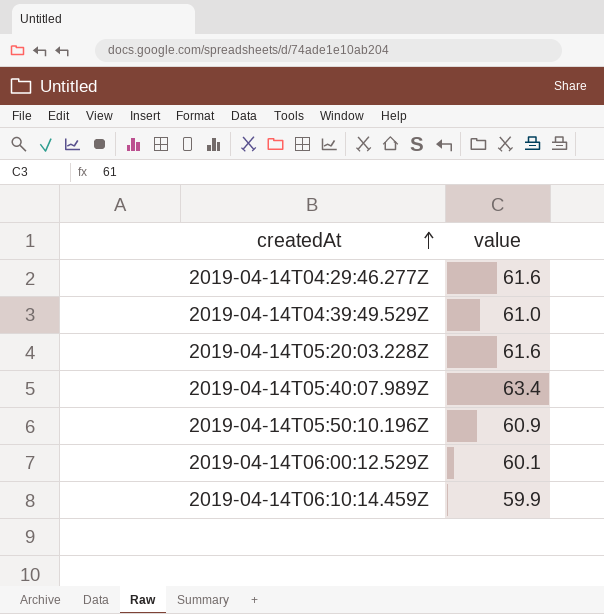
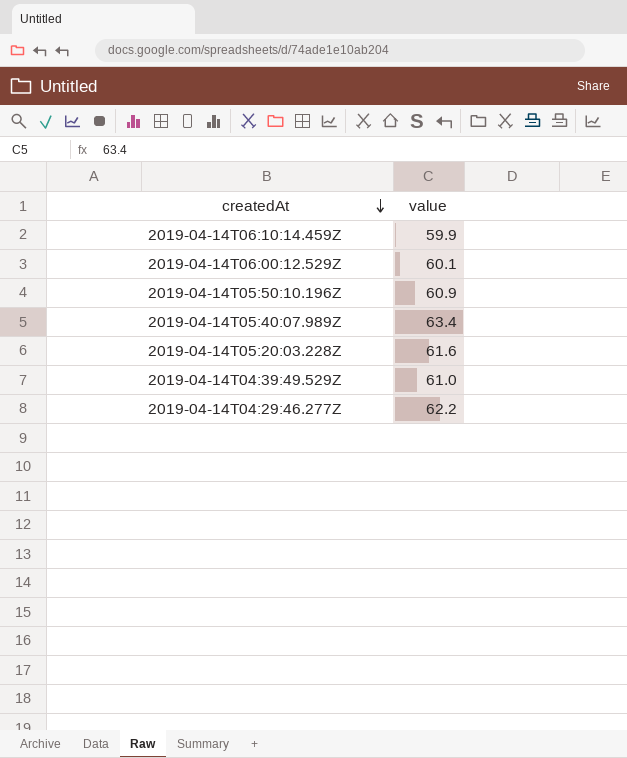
row order: createdAt ascending -> createdAt descending
2019-04-14T04:29:46.277Z | value: 61.6 -> 62.2

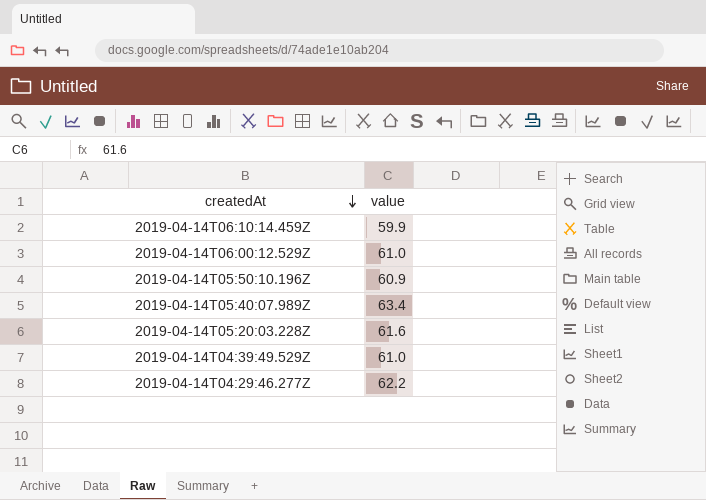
2019-04-14T06:00:12.529Z | value: 60.1 -> 61.0

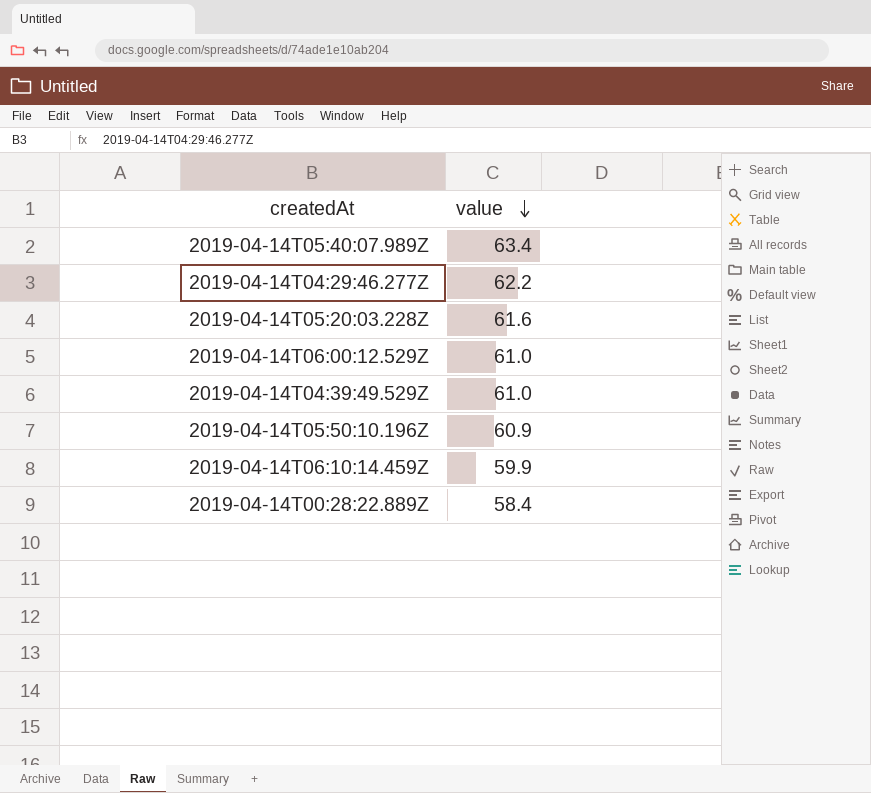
row order: createdAt descending -> value descending
row 2019-04-14T00:28:22.889Z: none -> 58.4

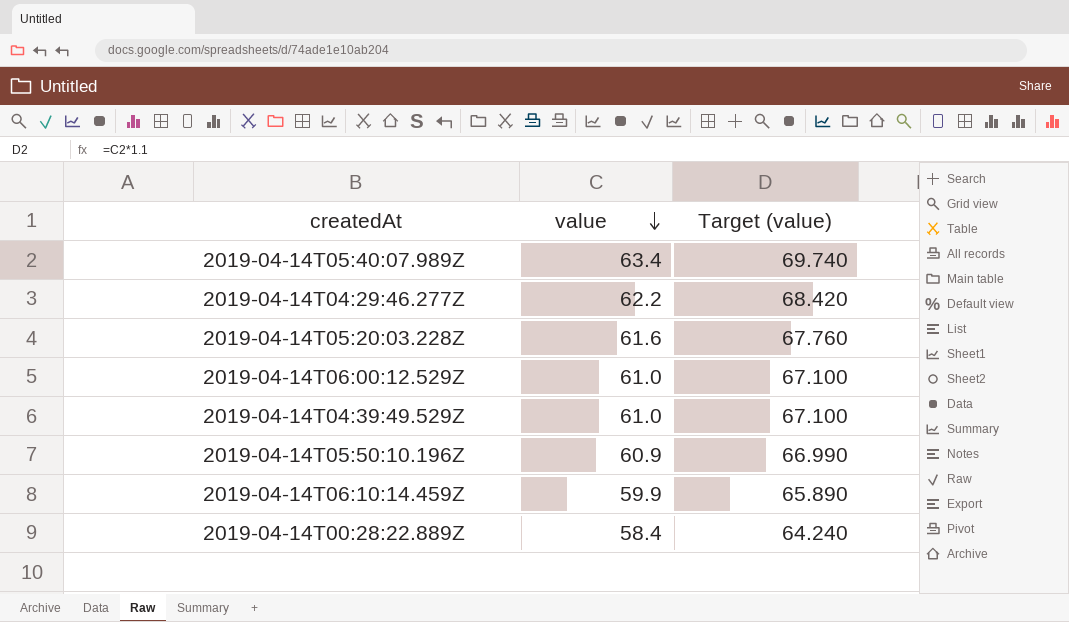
column Target (value) | formula: none -> [value] * 1.1

